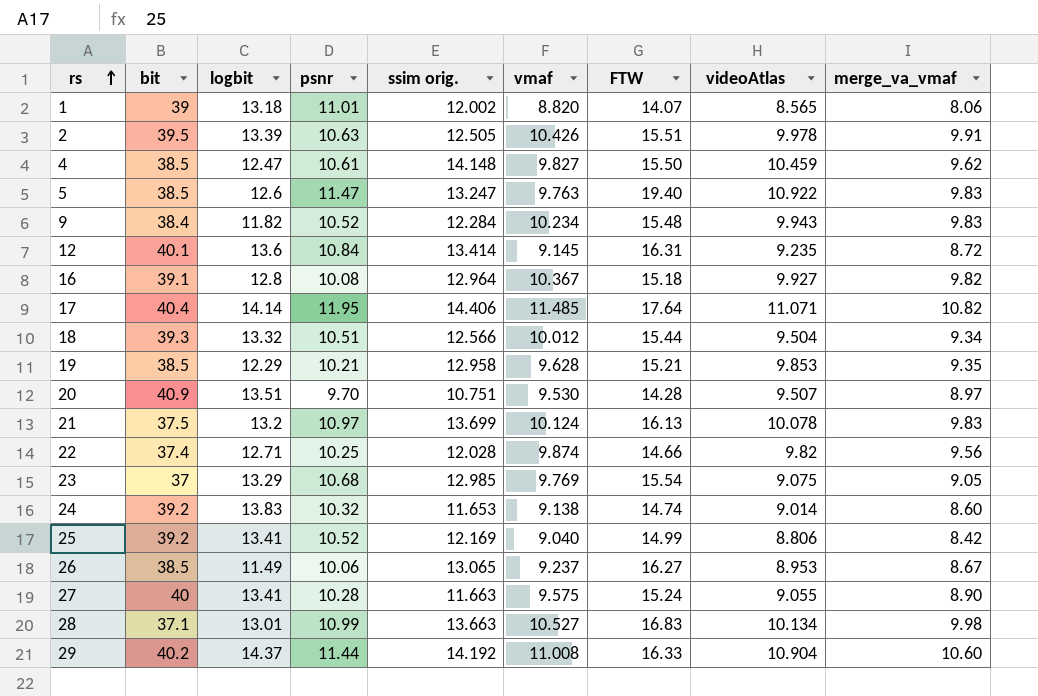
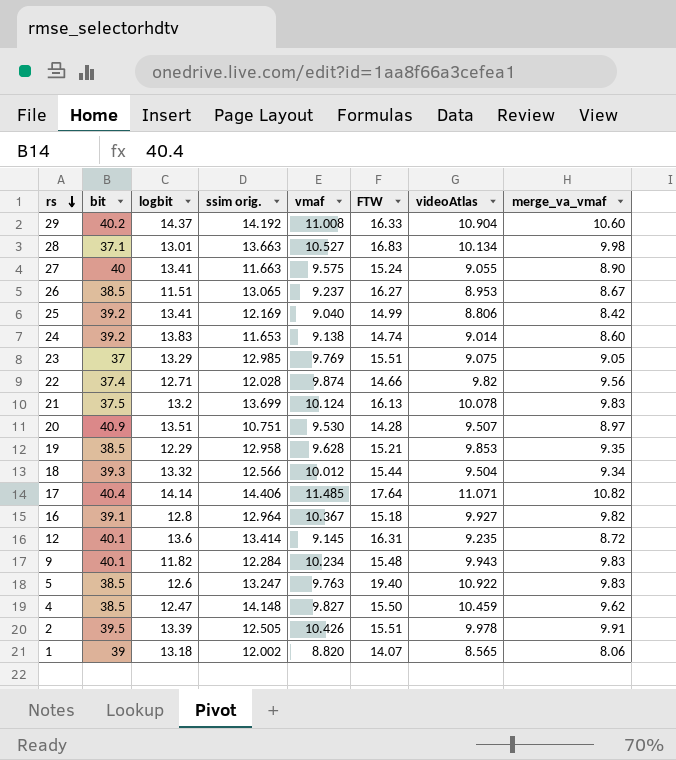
row order: rs ascending -> rs descending
column psnr | position: 4 -> none
26 | logbit: 11.49 -> 11.51
23 | FTW: 15.54 -> 15.51
9 | bit: 38.4 -> 40.1

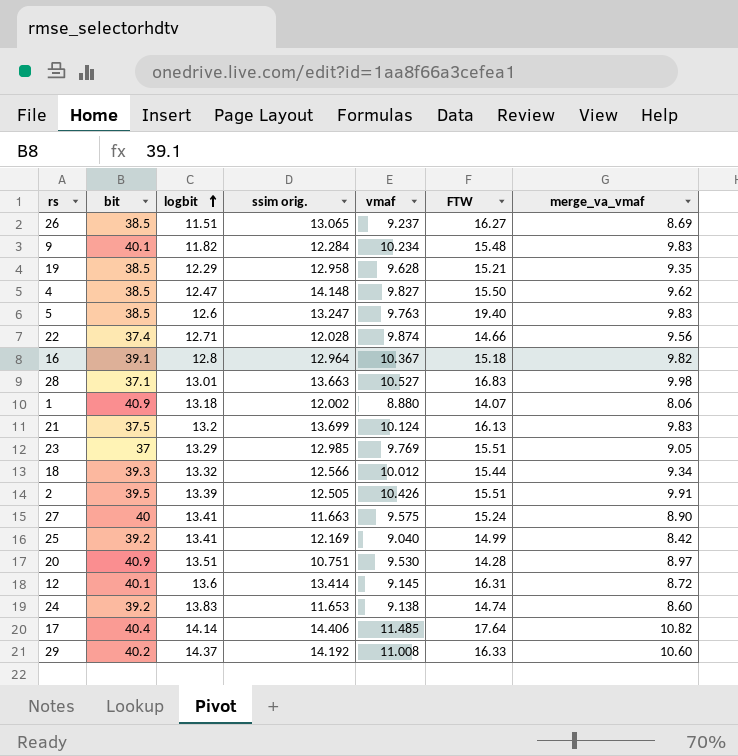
row order: rs descending -> logbit ascending
column videoAtlas | position: 7 -> none
26 | merge_va_vmaf: 8.67 -> 8.69
1 | bit: 39 -> 40.9
1 | vmaf: 8.820 -> 8.880

